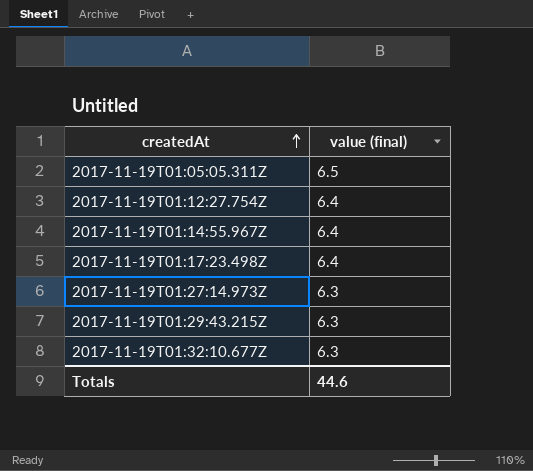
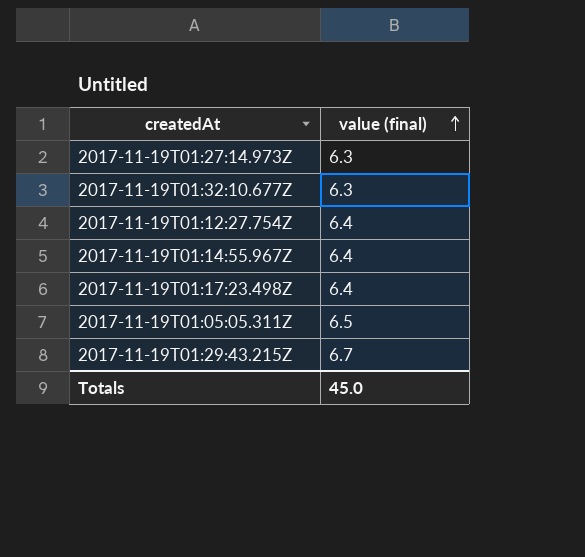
row order: createdAt ascending -> value (final) ascending
2017-11-19T01:29:43.215Z | value (final): 6.3 -> 6.7
Totals | value (final): 44.6 -> 45.0

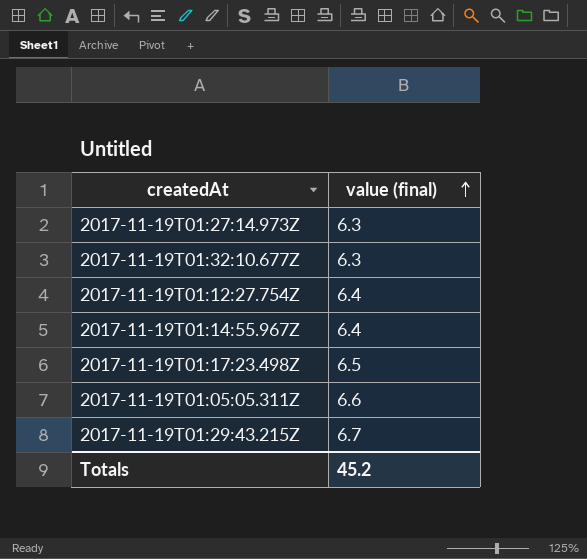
2017-11-19T01:17:23.498Z | value (final): 6.4 -> 6.5
2017-11-19T01:05:05.311Z | value (final): 6.5 -> 6.6
Totals | value (final): 45.0 -> 45.2

